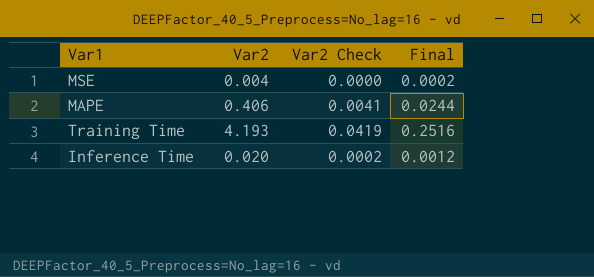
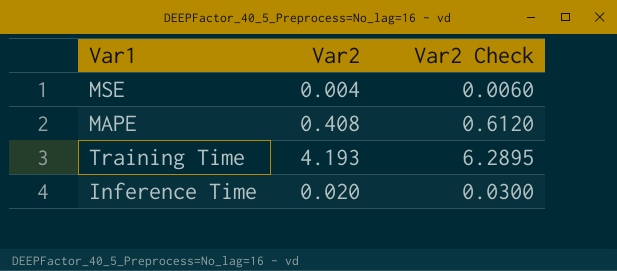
column Final | formula: [Var2] * 0.06 -> none
column Var2 Check | formula: [Var2] * 0.01 -> [Var2] * 1.5
MAPE | Var2: 0.406 -> 0.408

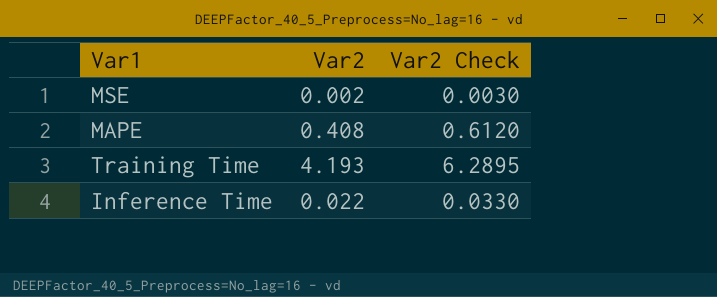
MSE | Var2: 0.004 -> 0.002
MSE | Var2 Check: 0.0060 -> 0.0030
Inference Time | Var2: 0.020 -> 0.022
Inference Time | Var2 Check: 0.0300 -> 0.0330

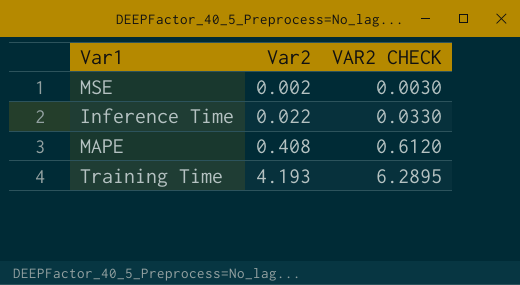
row order: none -> Var2 ascending
column name: Var2 Check -> VAR2 CHECK

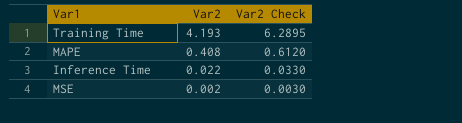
row order: Var2 ascending -> Var2 descending
column name: VAR2 CHECK -> Var2 Check

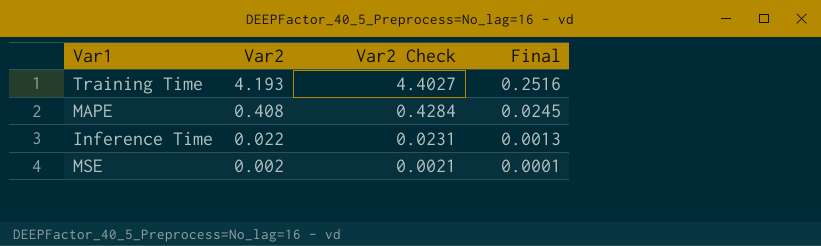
column Var2 Check | formula: [Var2] * 1.5 -> [Var2] * 1.05
column Final | formula: none -> [Var2] * 0.06

